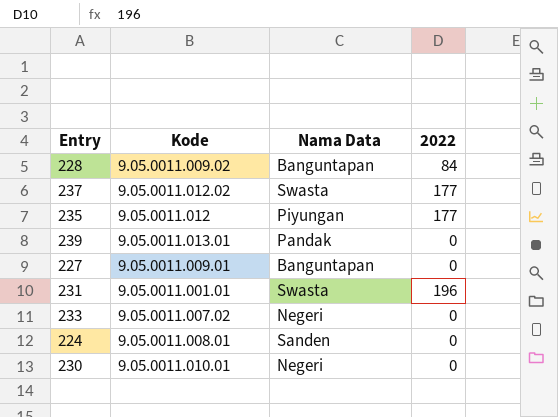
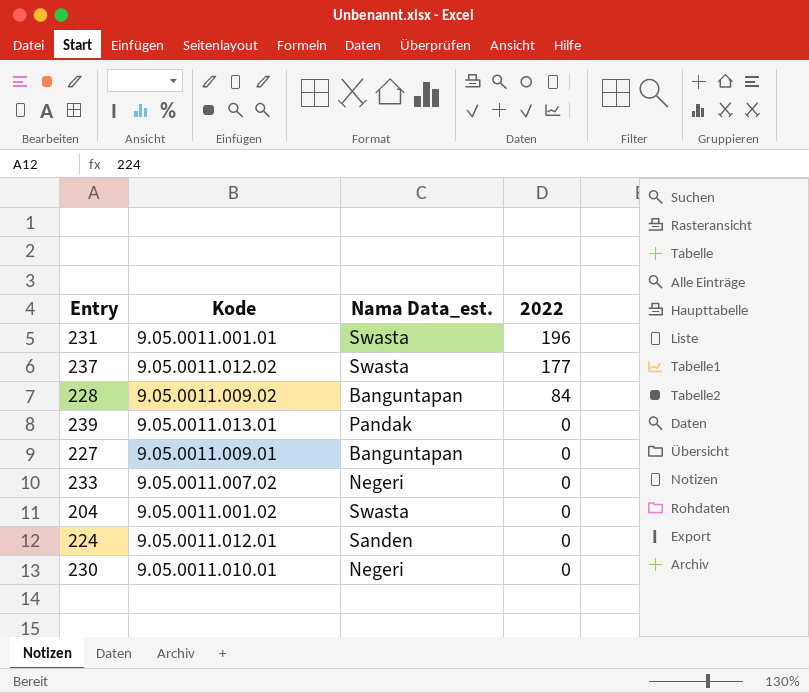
row order: none -> 2022 descending
column name: Nama Data -> Nama Data_est.
row 235: 9.05.0011.012 | Piyungan | 177 -> none
row 204: none -> 9.05.0011.001.02 | Swasta | 0
224 | Kode: 9.05.0011.008.01 -> 9.05.0011.012.01

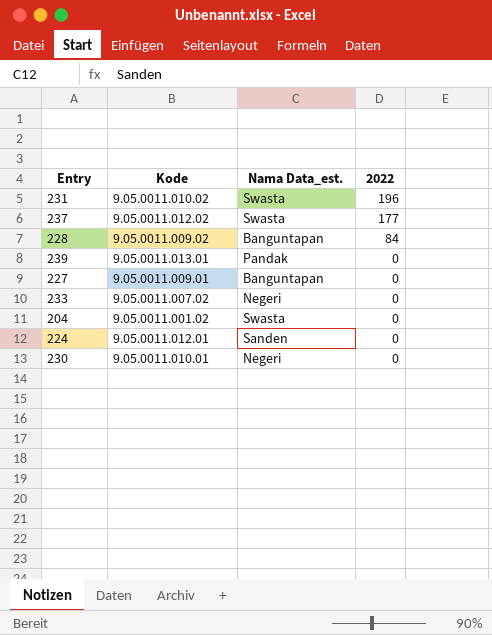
231 | Kode: 9.05.0011.001.01 -> 9.05.0011.010.02

